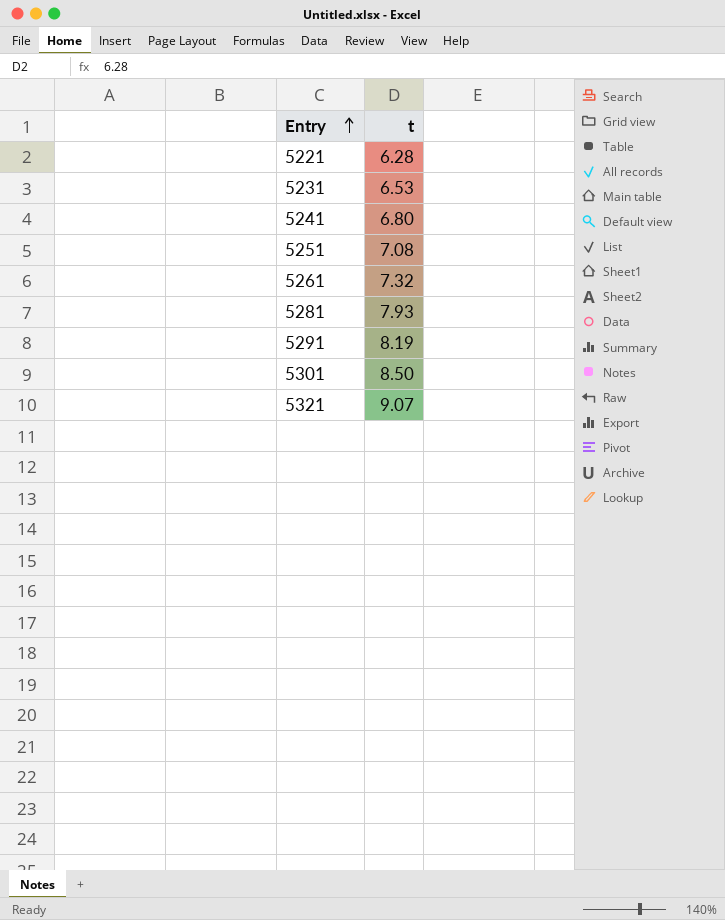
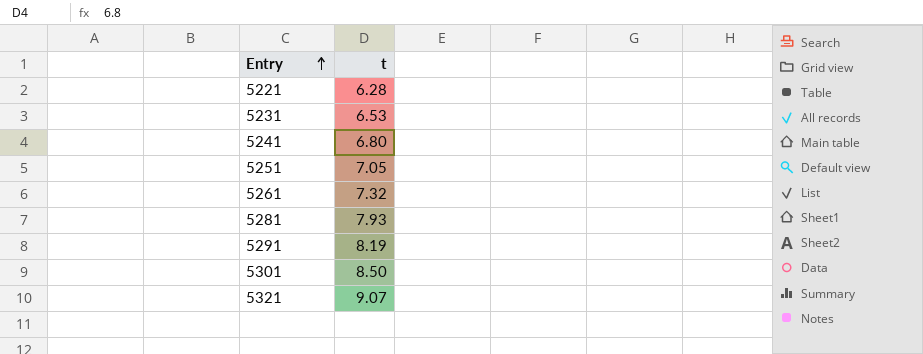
5251 | t: 7.08 -> 7.05

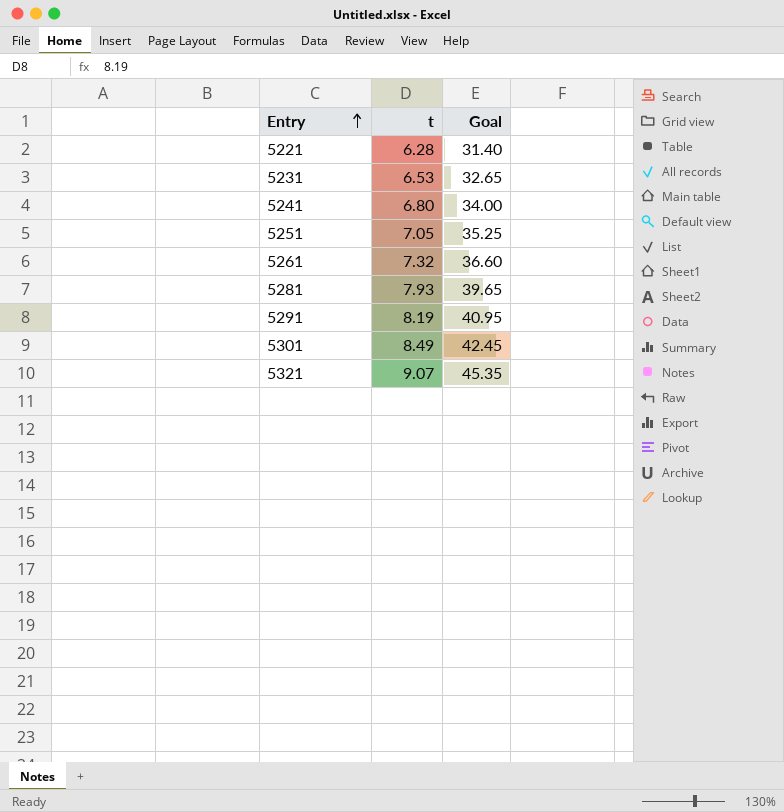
column Goal | formula: none -> [t] * 5
5301 | t: 8.50 -> 8.49

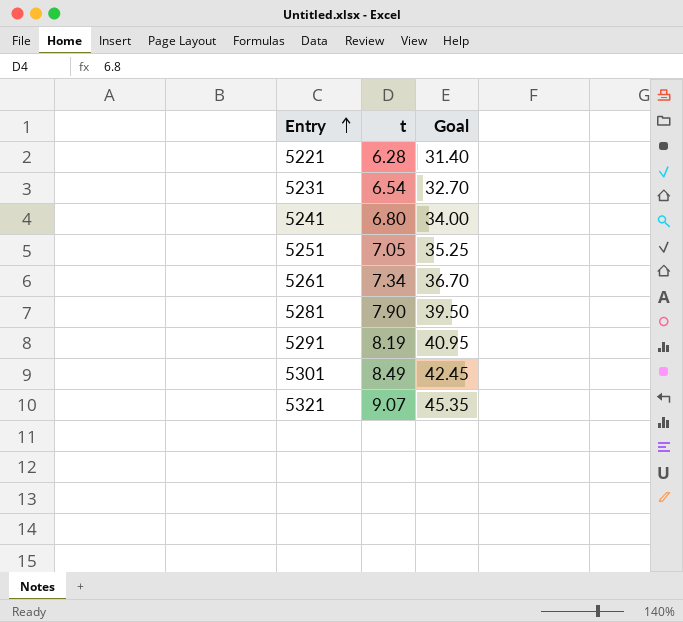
5231 | t: 6.53 -> 6.54
5231 | Goal: 32.65 -> 32.70
5261 | t: 7.32 -> 7.34
5261 | Goal: 36.60 -> 36.70
5281 | t: 7.93 -> 7.90
5281 | Goal: 39.65 -> 39.50

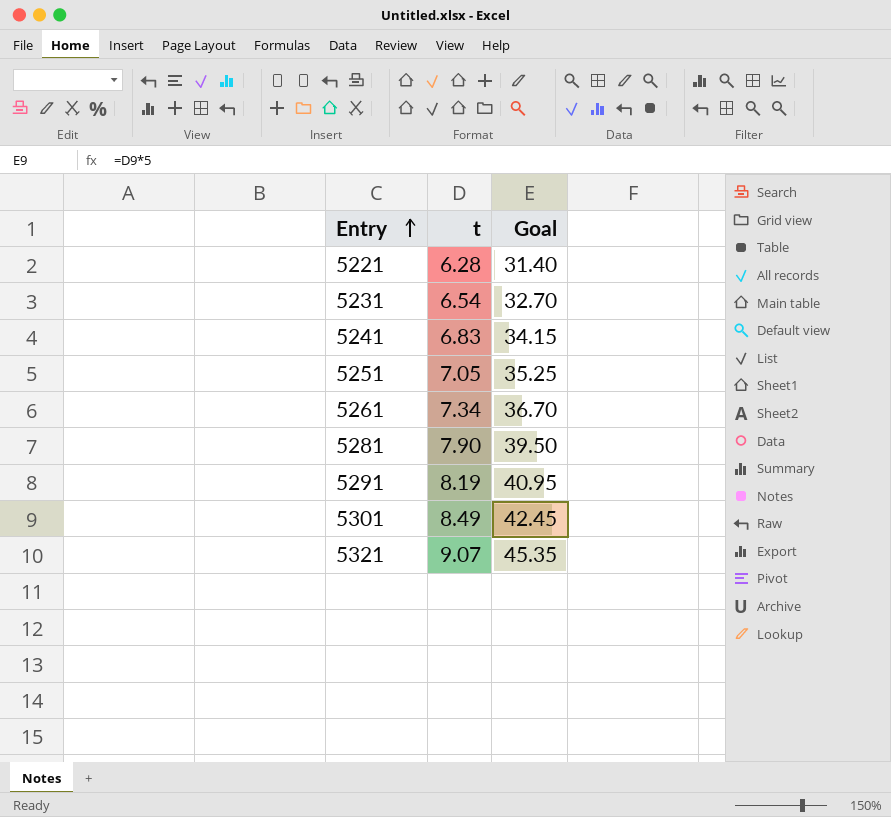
5241 | t: 6.80 -> 6.83
5241 | Goal: 34.00 -> 34.15

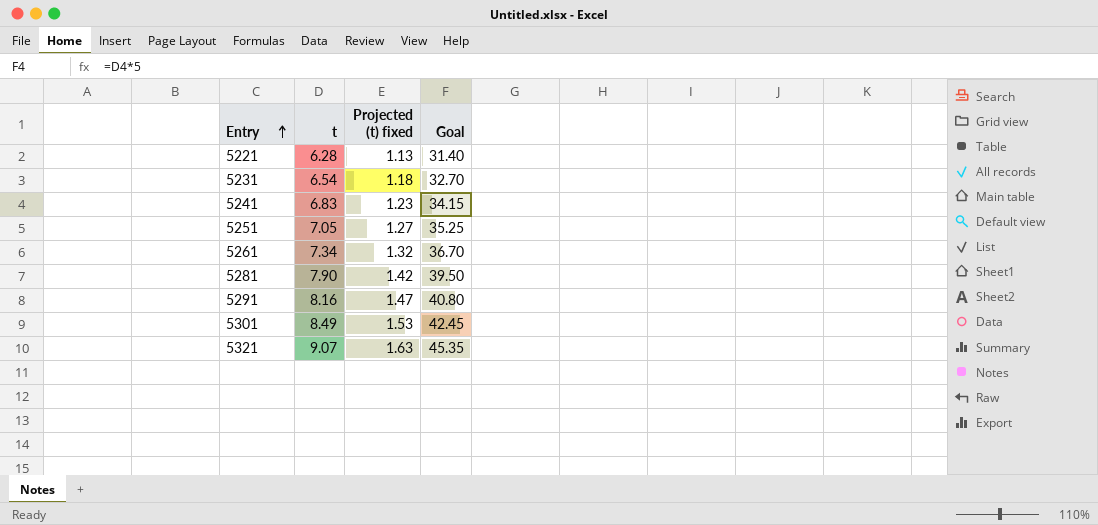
column Projected (t) fixed | formula: none -> [t] * 0.18
5291 | t: 8.19 -> 8.16
5291 | Goal: 40.95 -> 40.80

